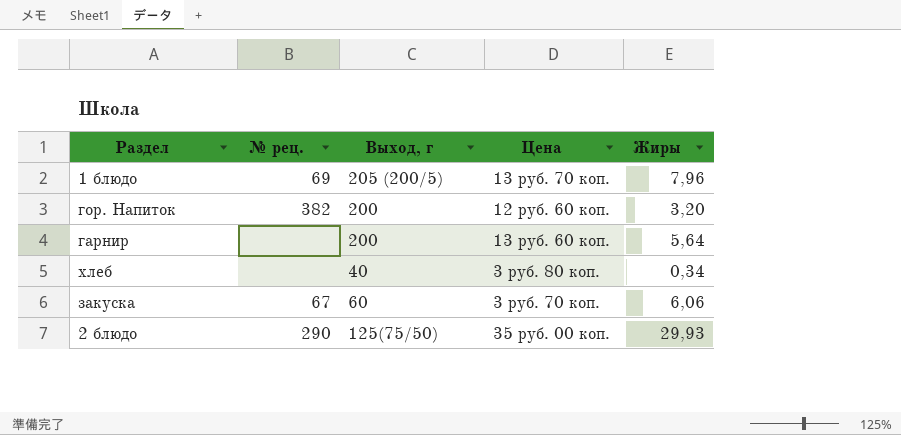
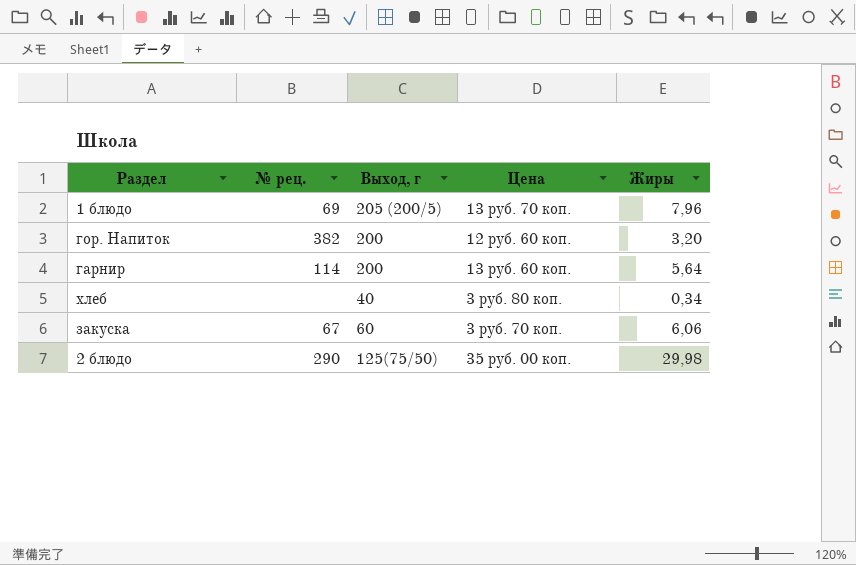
гарнир | № рец.: none -> 114
2 блюдо | Жиры: 29,93 -> 29,98

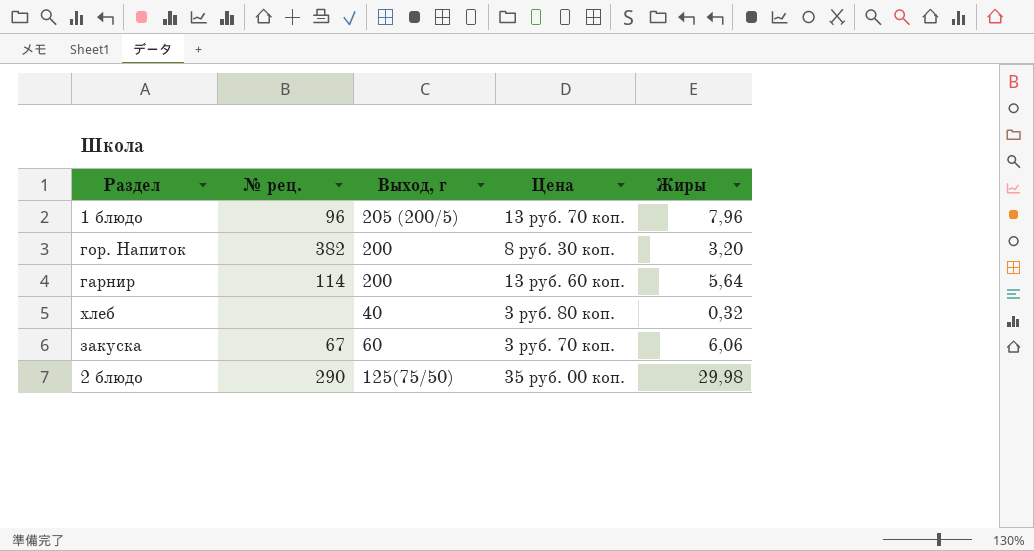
1 блюдо | № рец.: 69 -> 96
гор. Напиток | Цена: 12 руб. 60 коп. -> 8 руб. 30 коп.
хлеб | Жиры: 0,34 -> 0,32

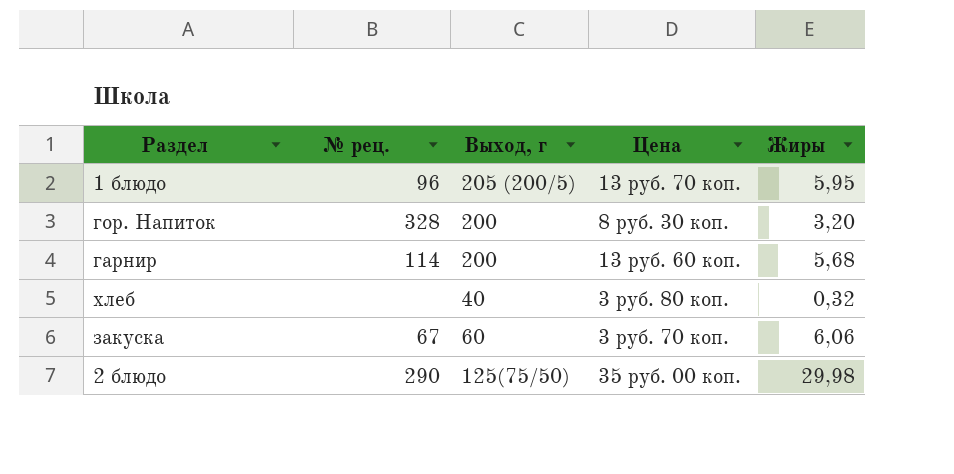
1 блюдо | Жиры: 7,96 -> 5,95
гор. Напиток | № рец.: 382 -> 328
гарнир | Жиры: 5,64 -> 5,68

